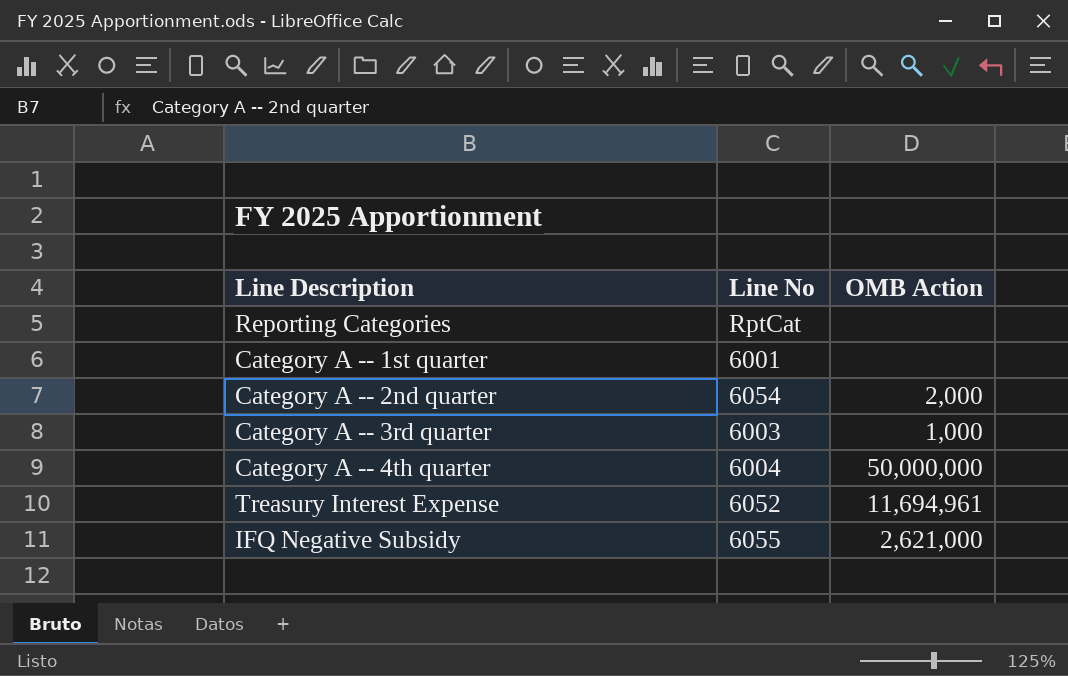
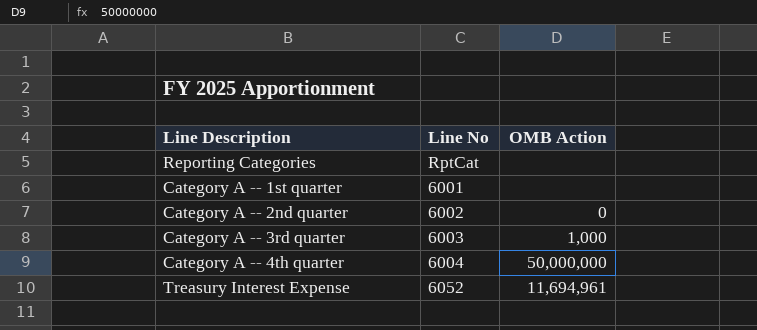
row IFQ Negative Subsidy: 6055 | 2,621,000 -> none
Category A -- 2nd quarter | Line No: 6054 -> 6002
Category A -- 2nd quarter | OMB Action: 2,000 -> 0

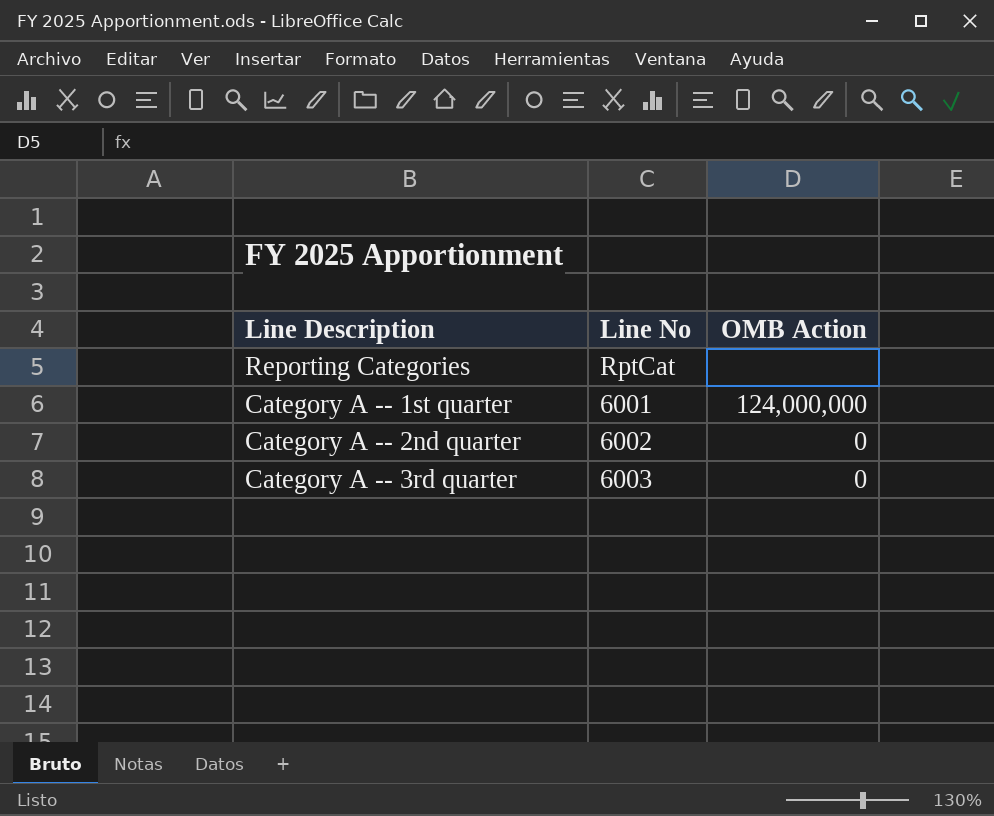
row Category A -- 4th quarter: 6004 | 50,000,000 -> none
row Treasury Interest Expense: 6052 | 11,694,961 -> none
Category A -- 1st quarter | OMB Action: none -> 124,000,000
Category A -- 3rd quarter | OMB Action: 1,000 -> 0

